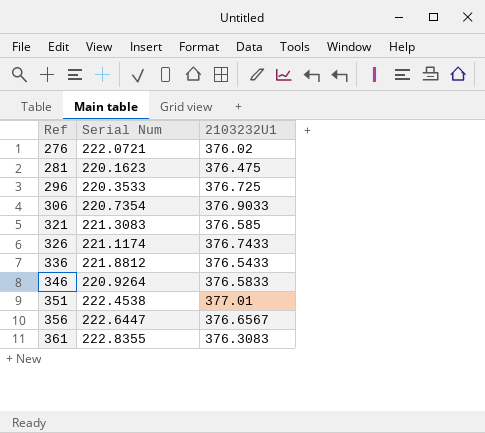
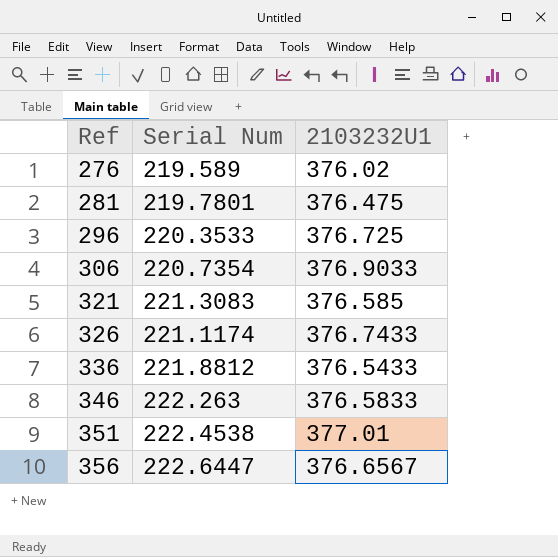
row 361: 222.8355 | 376.3083 -> none
276 | Serial Num: 222.0721 -> 219.589
281 | Serial Num: 220.1623 -> 219.7801
346 | Serial Num: 220.9264 -> 222.263

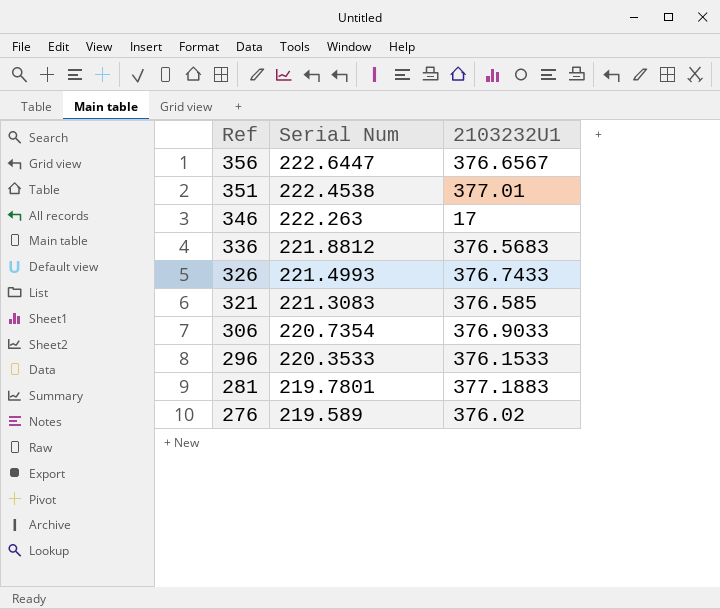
row order: Ref ascending -> Ref descending
346 | 2103232U1: 376.5833 -> 17
336 | 2103232U1: 376.5433 -> 376.5683
326 | Serial Num: 221.1174 -> 221.4993
296 | 2103232U1: 376.725 -> 376.1533
281 | 2103232U1: 376.475 -> 377.1883

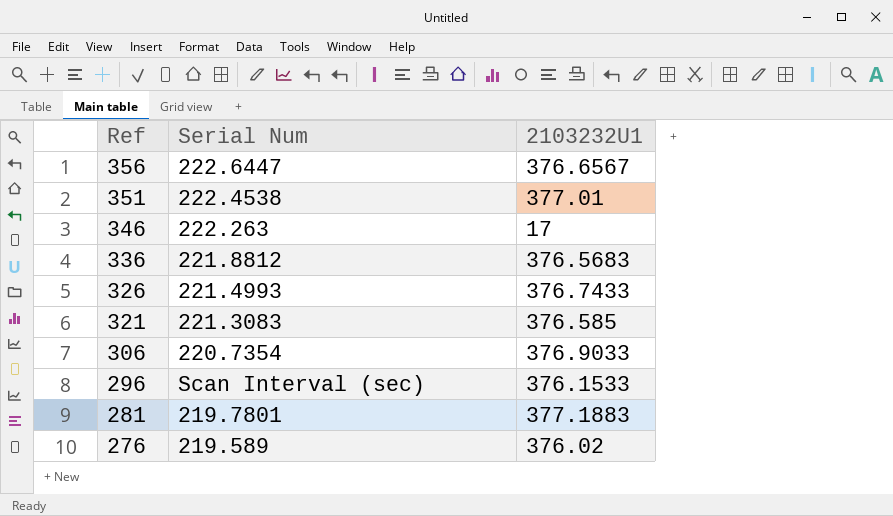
296 | Serial Num: 220.3533 -> Scan Interval (sec)

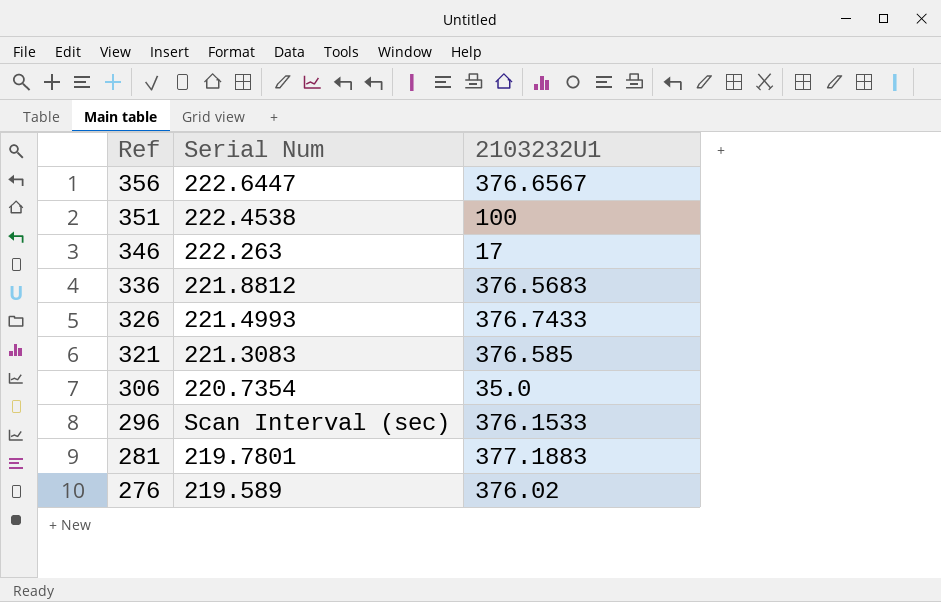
351 | 2103232U1: 377.01 -> 100
306 | 2103232U1: 376.9033 -> 35.0

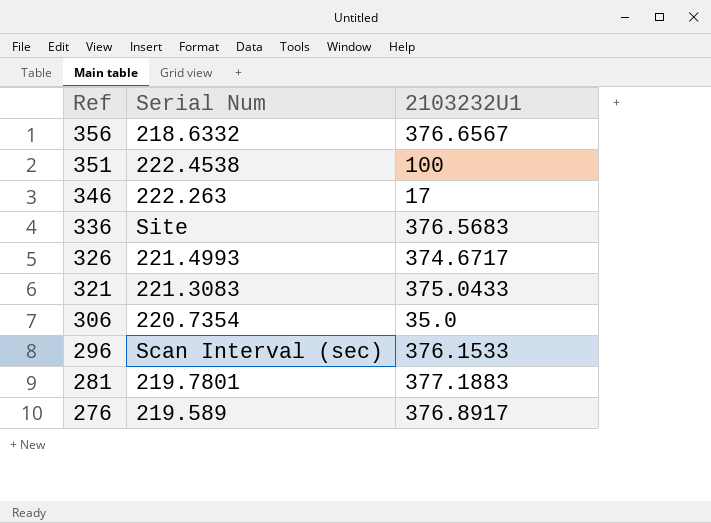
356 | Serial Num: 222.6447 -> 218.6332
336 | Serial Num: 221.8812 -> Site
326 | 2103232U1: 376.7433 -> 374.6717
321 | 2103232U1: 376.585 -> 375.0433
276 | 2103232U1: 376.02 -> 376.8917

